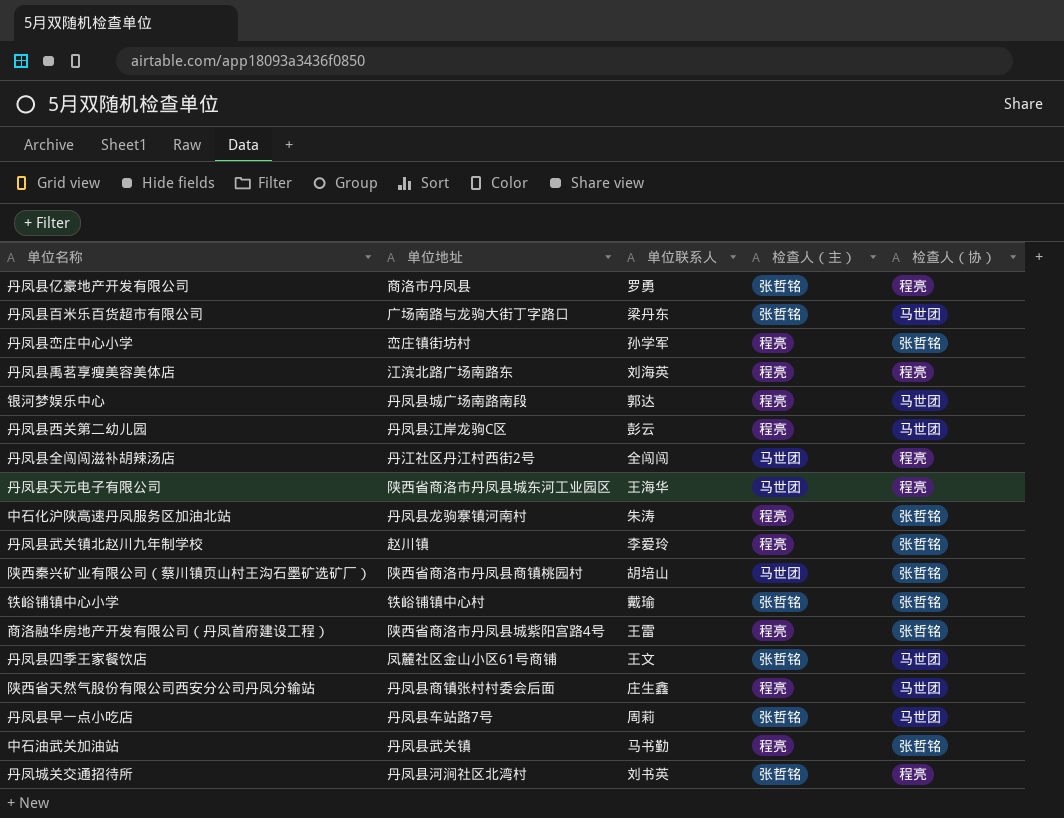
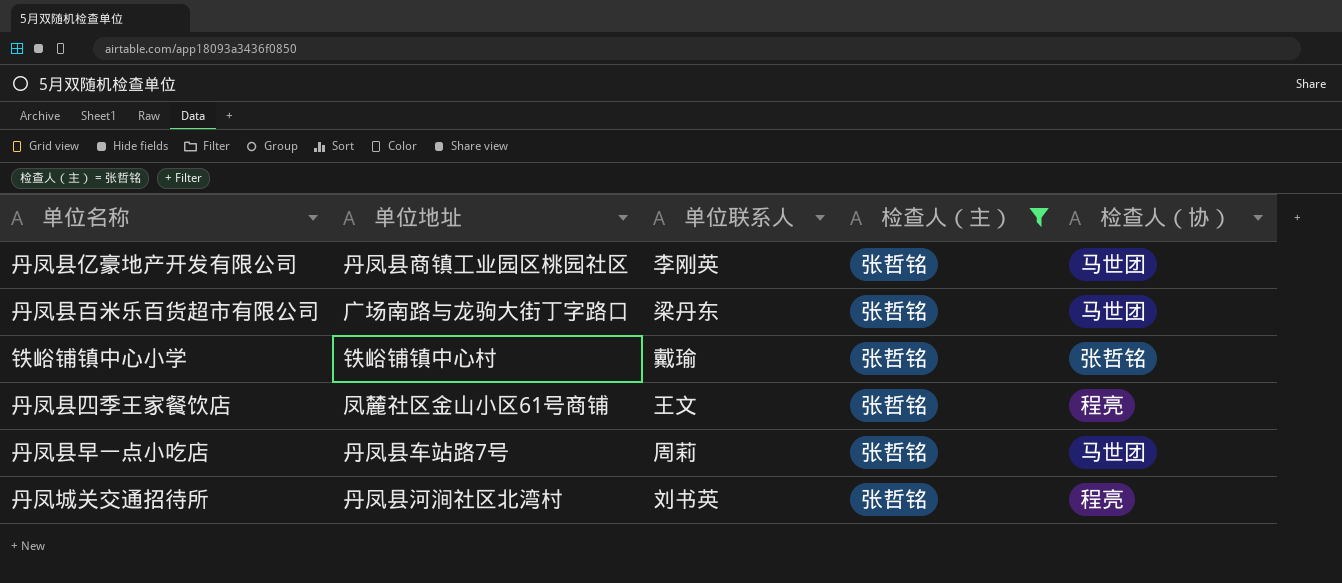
filter: none -> 检查人（主） = 张哲铭
丹凤县亿豪地产开发有限公司 | 单位地址: 商洛市丹凤县 -> 丹凤县商镇工业园区桃园社区
丹凤县亿豪地产开发有限公司 | 单位联系人: 罗勇 -> 李刚英
丹凤县亿豪地产开发有限公司 | 检查人（协）: 程亮 -> 马世团
丹凤县四季王家餐饮店 | 检查人（协）: 马世团 -> 程亮

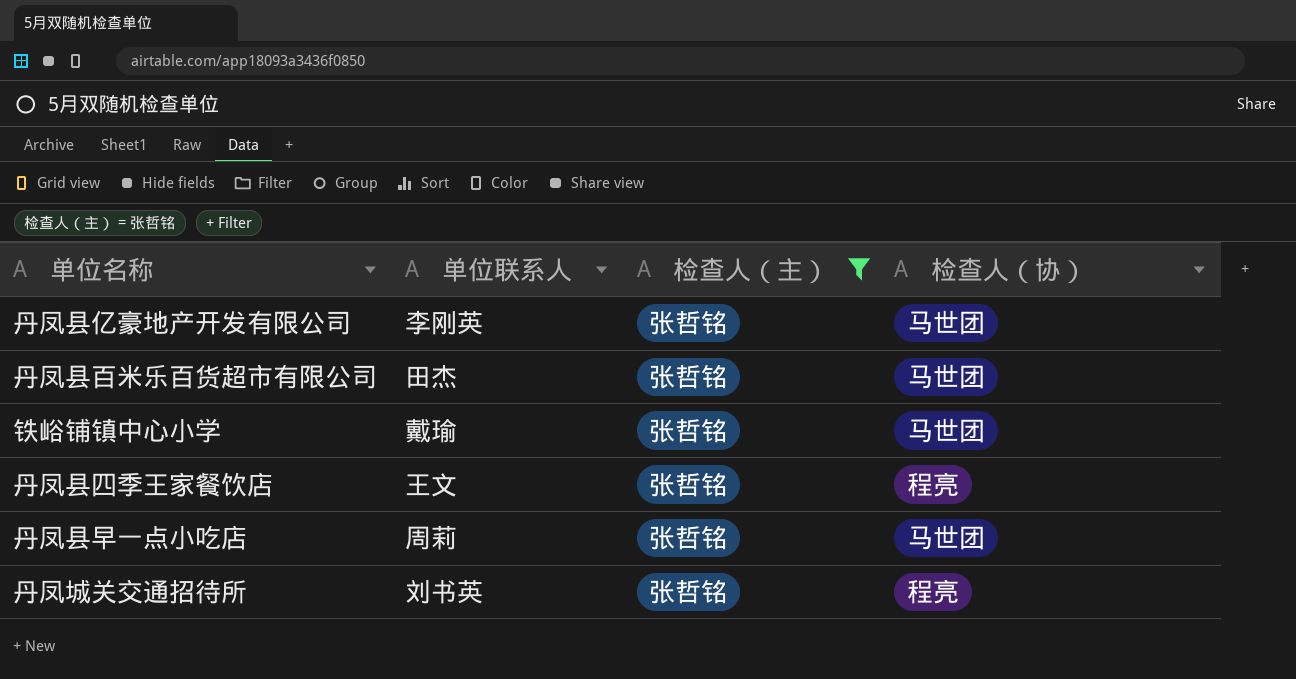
column 单位地址 | position: 2 -> none
丹凤县百米乐百货超市有限公司 | 单位联系人: 梁丹东 -> 田杰
铁峪铺镇中心小学 | 检查人（协）: 张哲铭 -> 马世团

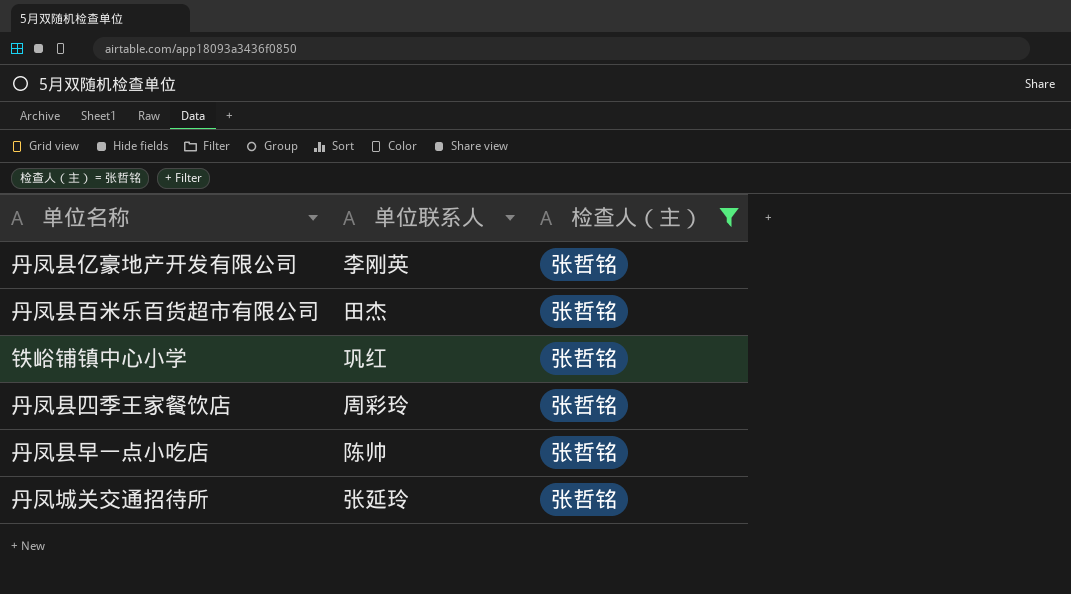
column 检查人（协） | position: 4 -> none
铁峪铺镇中心小学 | 单位联系人: 戴瑜 -> 巩红
丹凤县四季王家餐饮店 | 单位联系人: 王文 -> 周彩玲
丹凤县早一点小吃店 | 单位联系人: 周莉 -> 陈帅
丹凤城关交通招待所 | 单位联系人: 刘书英 -> 张延玲

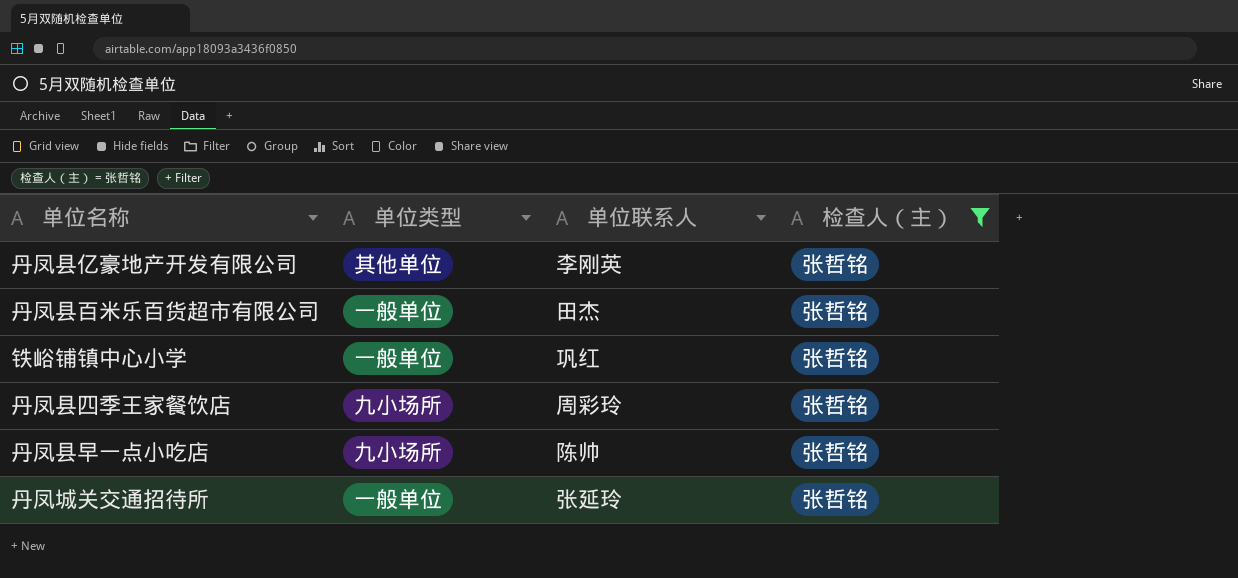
column 单位类型 | position: none -> 2

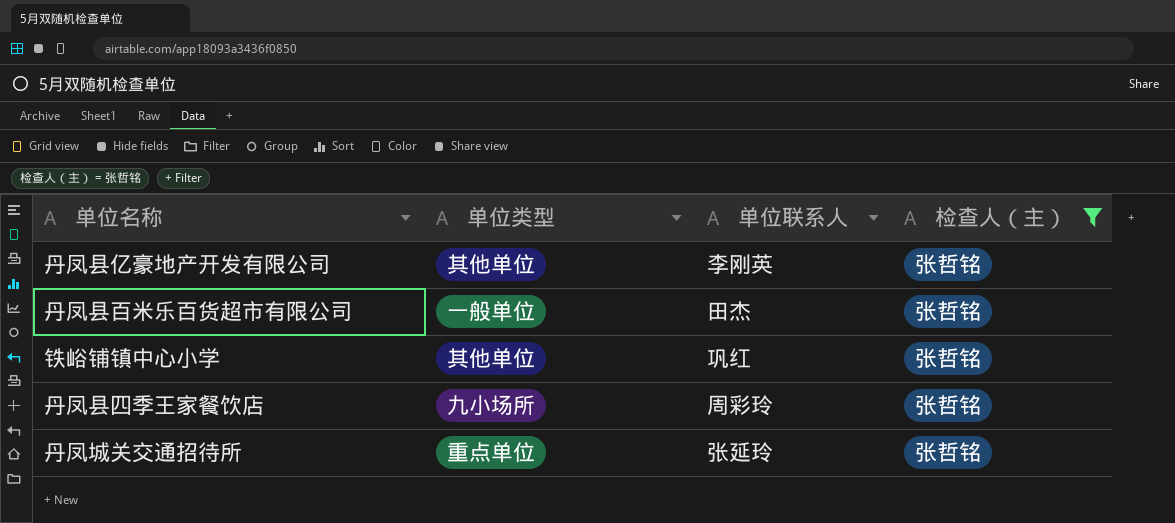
row 丹凤县早一点小吃店: 九小场所 | 陈帅 | 张哲铭 -> none
铁峪铺镇中心小学 | 单位类型: 一般单位 -> 其他单位
丹凤城关交通招待所 | 单位类型: 一般单位 -> 重点单位

